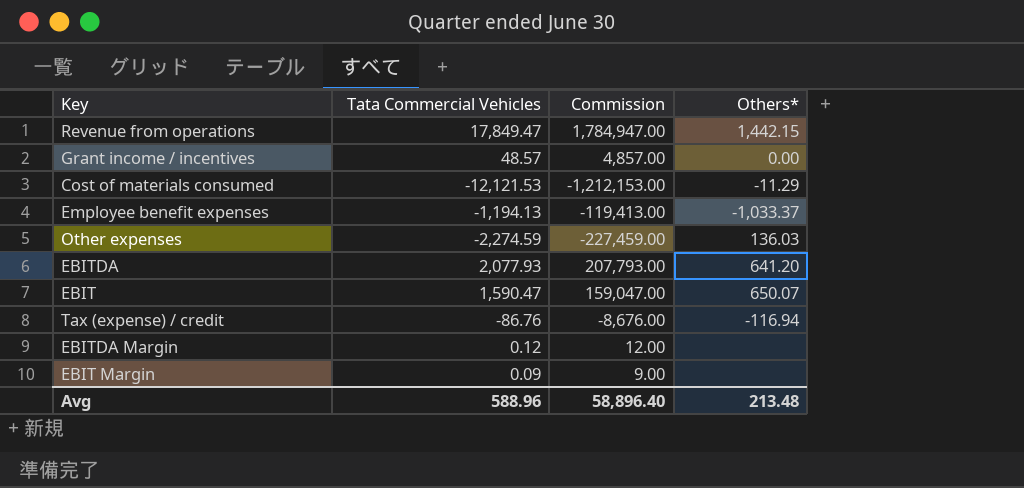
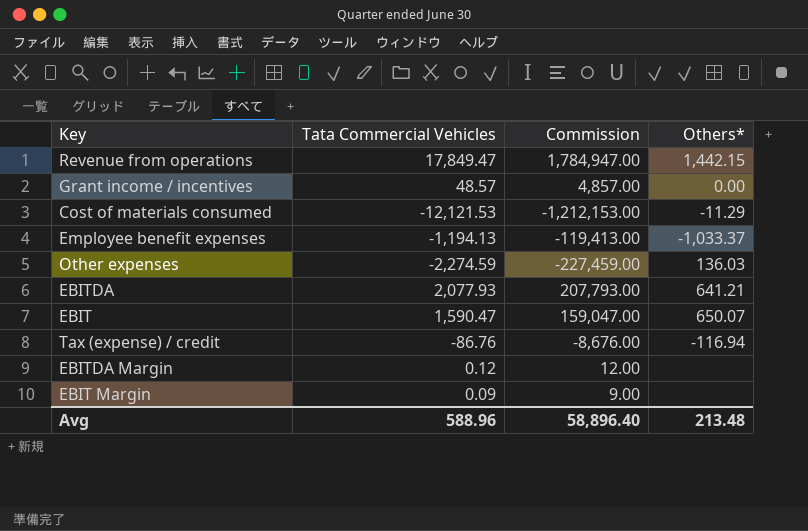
EBITDA | Others*: 641.20 -> 641.21

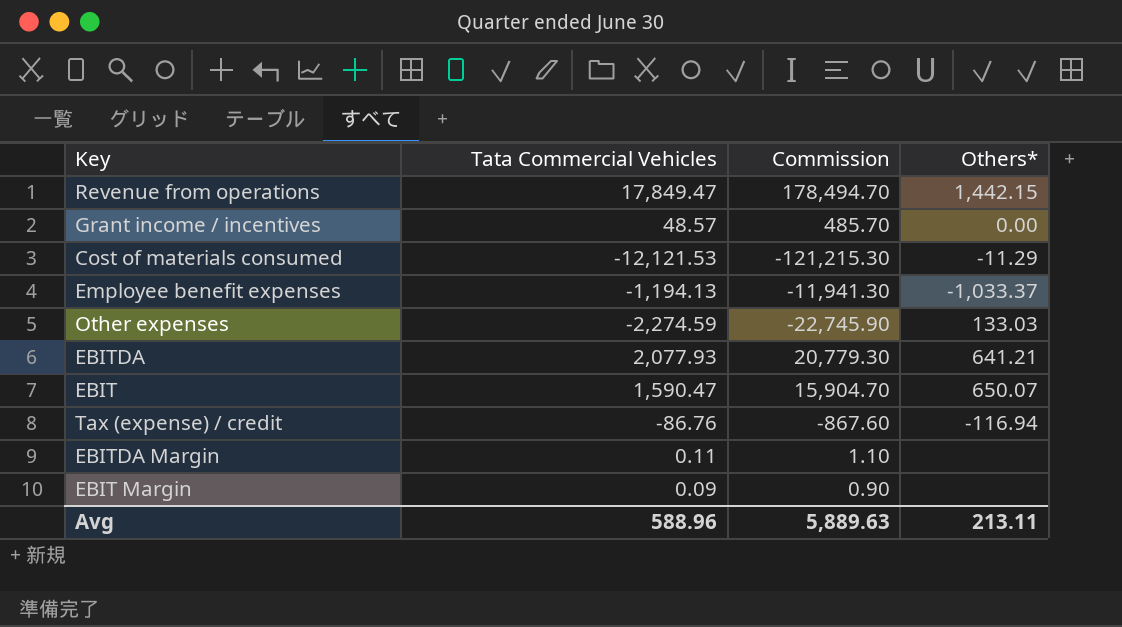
column Commission | formula: [Tata Commercial Vehicles] * 100 -> [Tata Commercial Vehicles] * 10
Other expenses | Others*: 136.03 -> 133.03
EBITDA Margin | Tata Commercial Vehicles: 0.12 -> 0.11
Avg | Commission: 58,896.40 -> 5,889.63
Avg | Others*: 213.48 -> 213.11

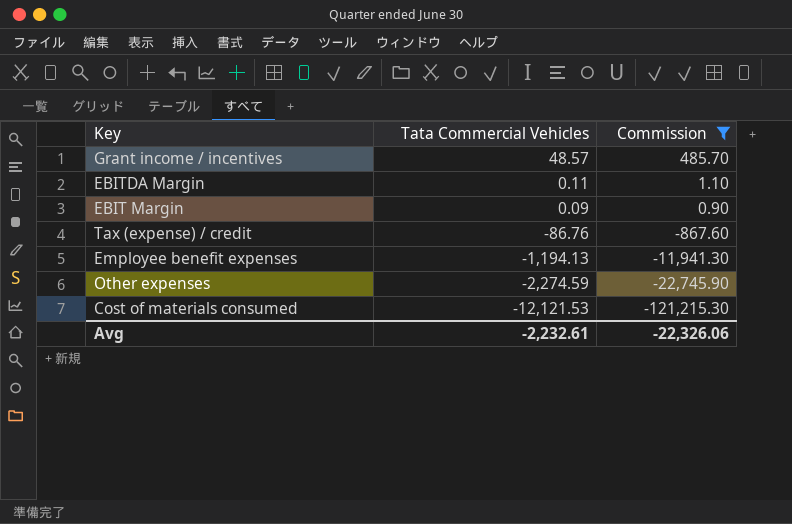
filter: none -> Commission <= 485.70
row order: none -> Tata Commercial Vehicles descending
column Others* | position: 4 -> none
Avg | Tata Commercial Vehicles: 588.96 -> -2,232.61
Avg | Commission: 5,889.63 -> -22,326.06

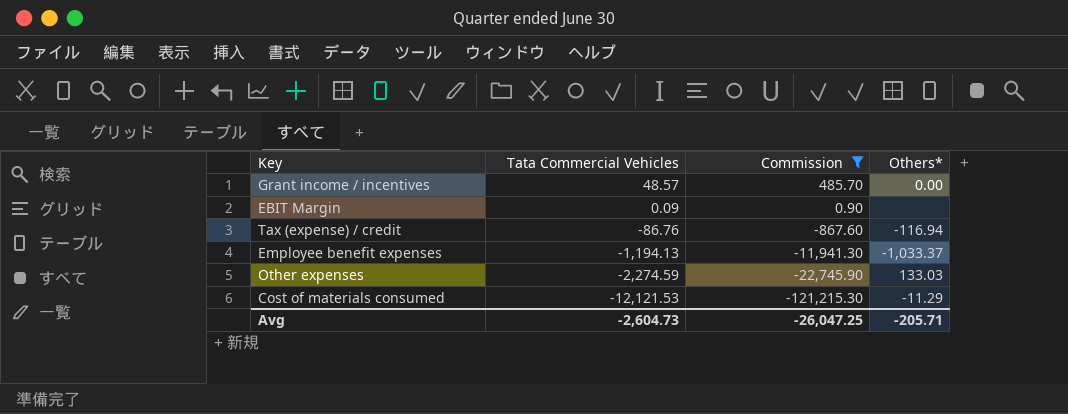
column Others* | position: none -> 4
row EBITDA Margin: 0.11 | 1.10 -> none
Avg | Tata Commercial Vehicles: -2,232.61 -> -2,604.73
Avg | Commission: -22,326.06 -> -26,047.25

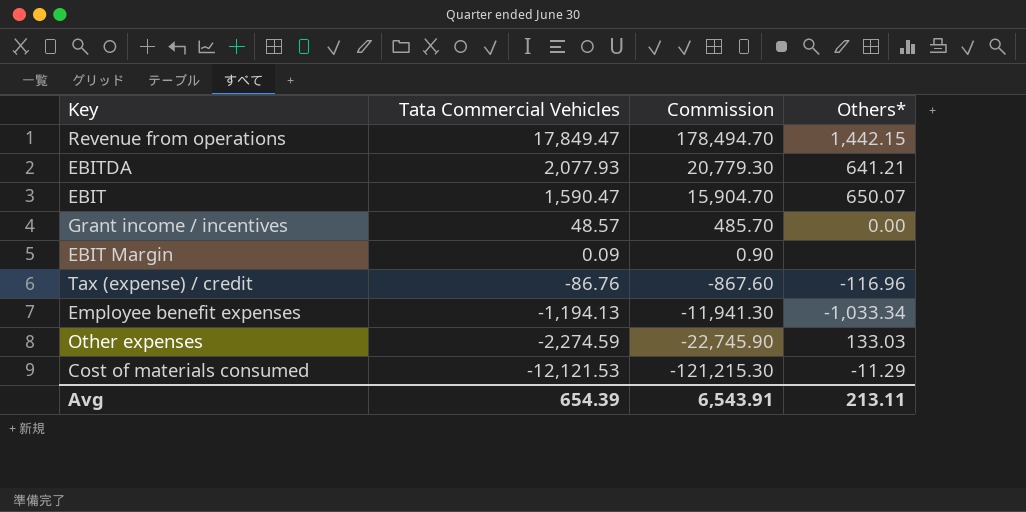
filter: Commission <= 485.70 -> none
Tax (expense) / credit | Others*: -116.94 -> -116.96
Employee benefit expenses | Others*: -1,033.37 -> -1,033.34
Avg | Tata Commercial Vehicles: -2,604.73 -> 654.39
Avg | Commission: -26,047.25 -> 6,543.91
Avg | Others*: -205.71 -> 213.11

